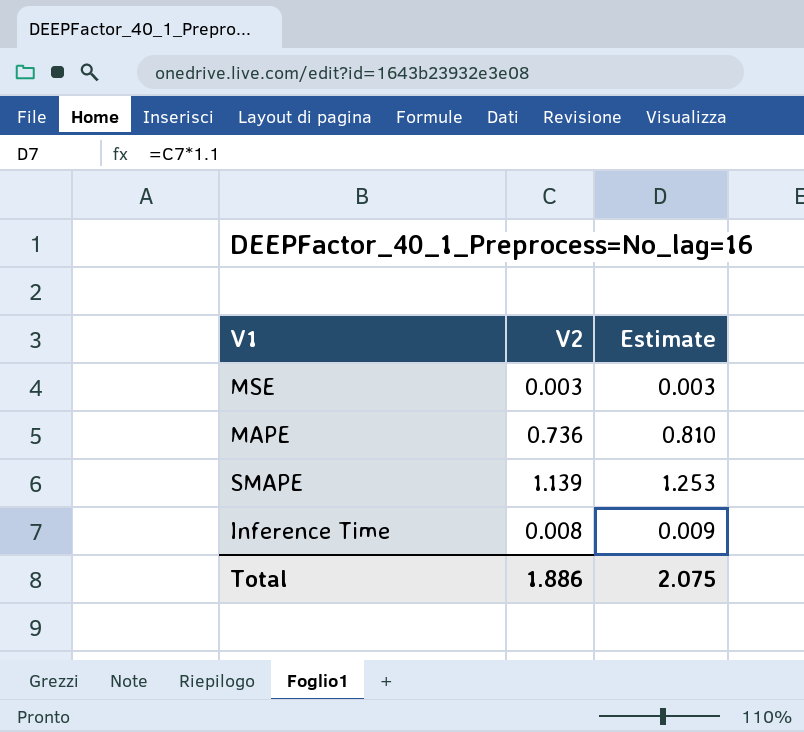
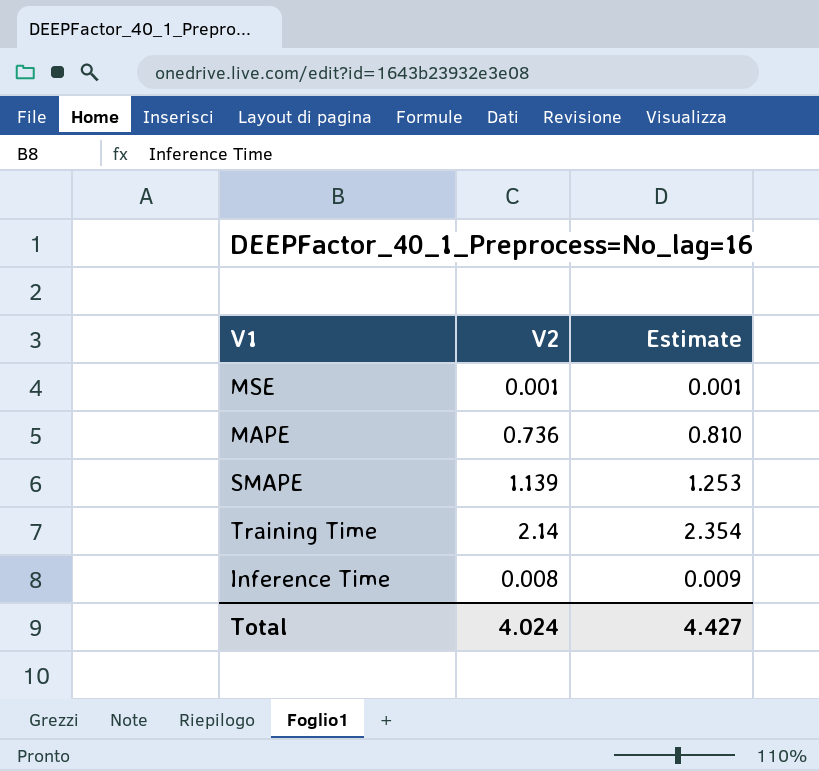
MSE | V2: 0.003 -> 0.001
MSE | Estimate: 0.003 -> 0.001
row Training Time: none -> 2.14 | 2.354
Total | V2: 1.886 -> 4.024
Total | Estimate: 2.075 -> 4.427

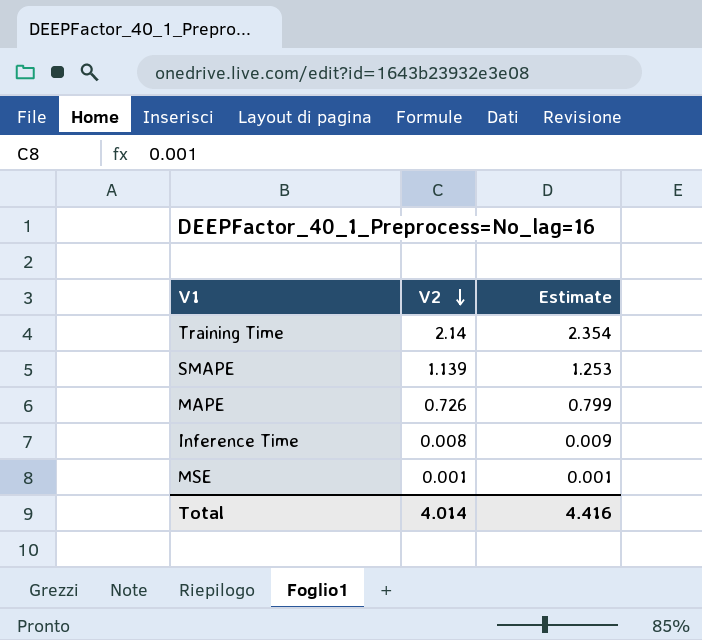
row order: none -> V2 descending
MAPE | V2: 0.736 -> 0.726
MAPE | Estimate: 0.810 -> 0.799
Total | V2: 4.024 -> 4.014
Total | Estimate: 4.427 -> 4.416

